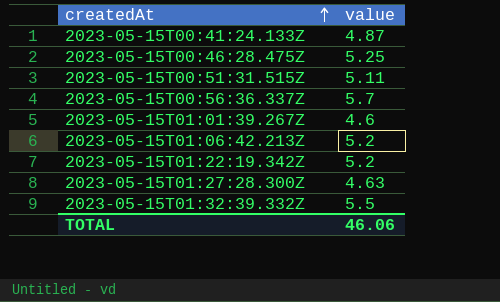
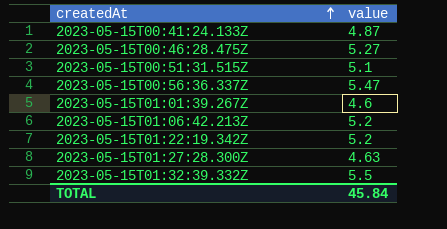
2023-05-15T00:46:28.475Z | value: 5.25 -> 5.27
2023-05-15T00:51:31.515Z | value: 5.11 -> 5.1
2023-05-15T00:56:36.337Z | value: 5.7 -> 5.47
TOTAL | value: 46.06 -> 45.84

